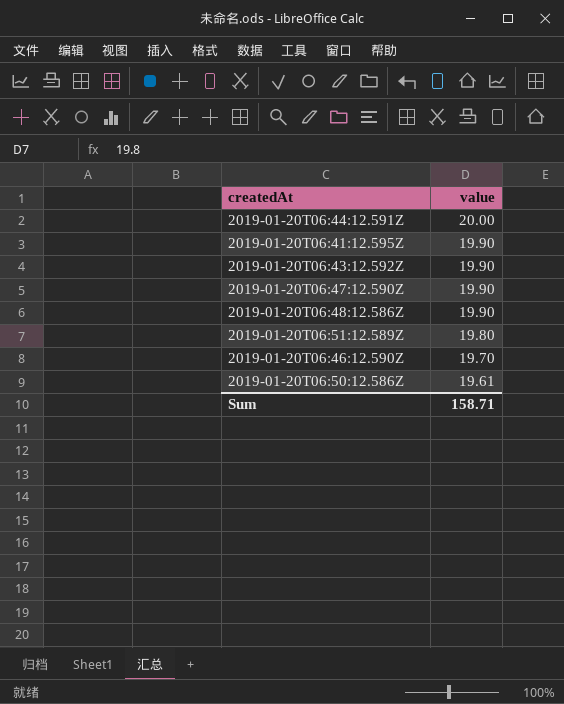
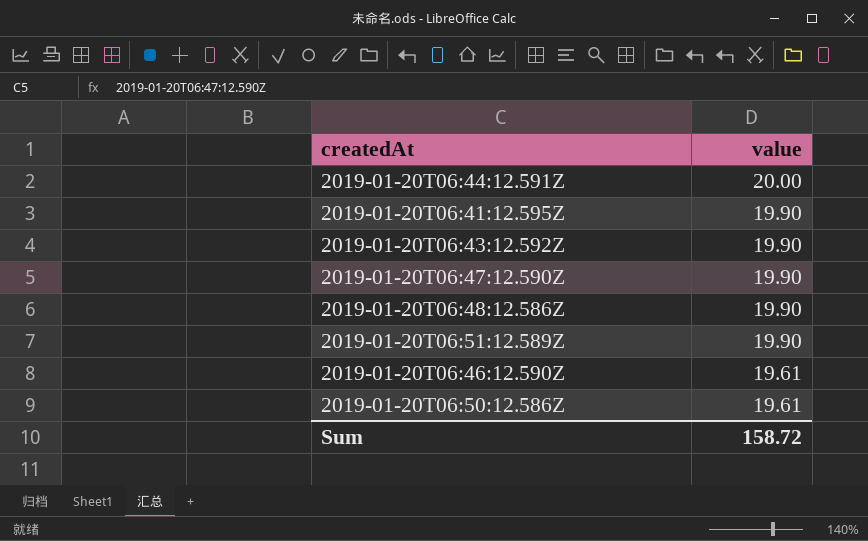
2019-01-20T06:51:12.589Z | value: 19.80 -> 19.90
2019-01-20T06:46:12.590Z | value: 19.70 -> 19.61
Sum | value: 158.71 -> 158.72

